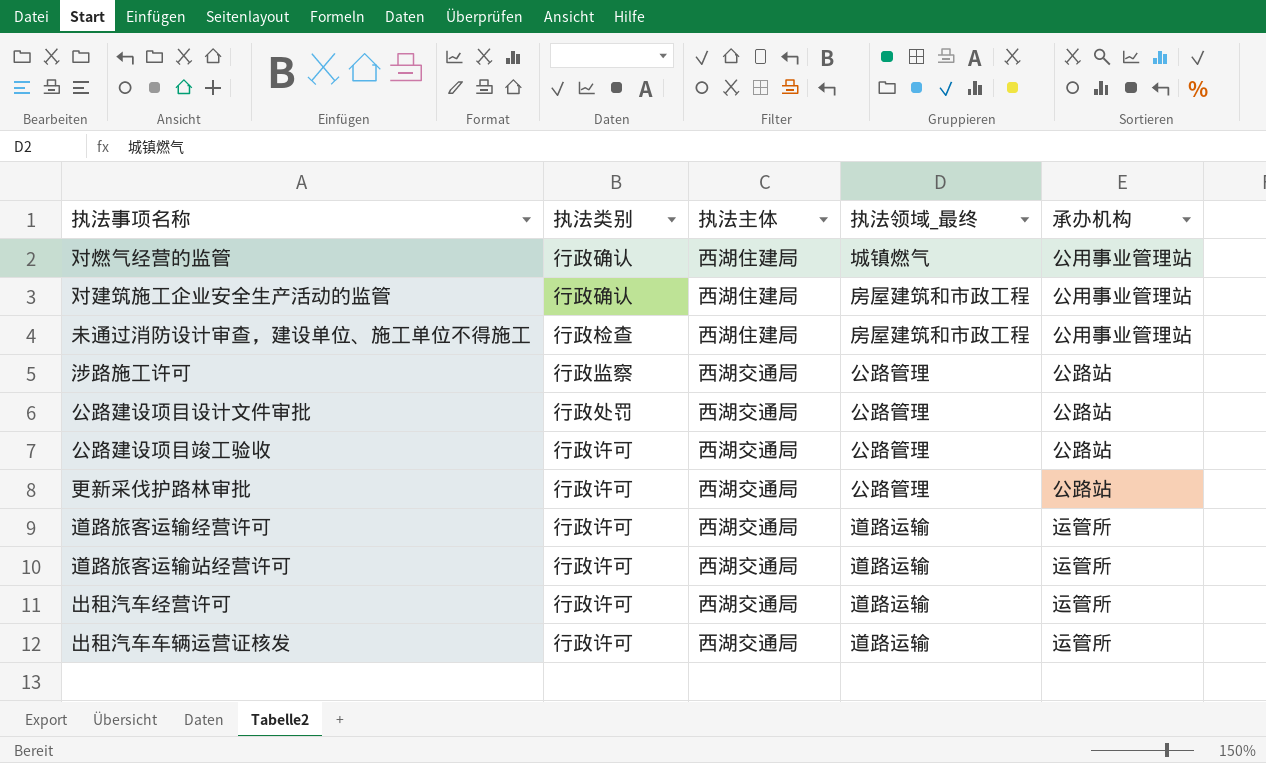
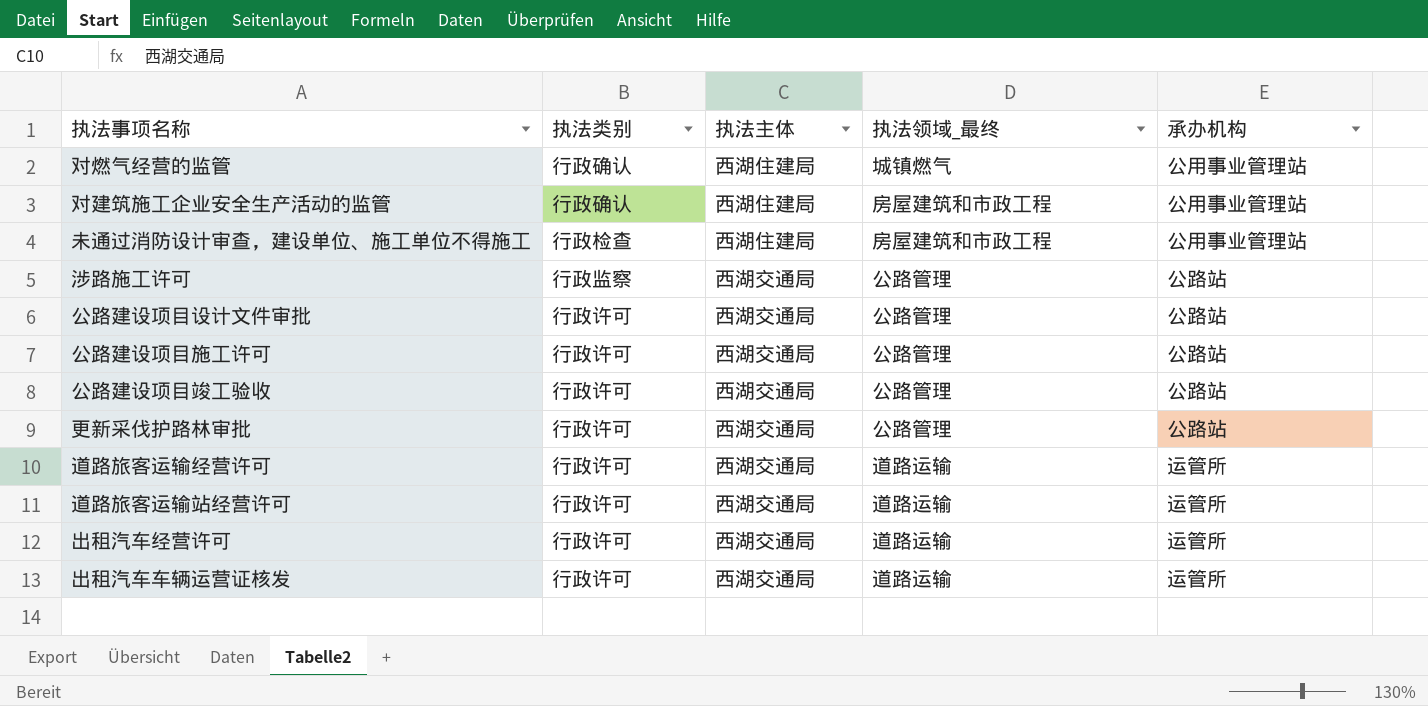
公路建设项目设计文件审批 | 执法类别: 行政处罚 -> 行政许可
row 公路建设项目施工许可: none -> 行政许可 | 西湖交通局 | 公路管理 | 公路站

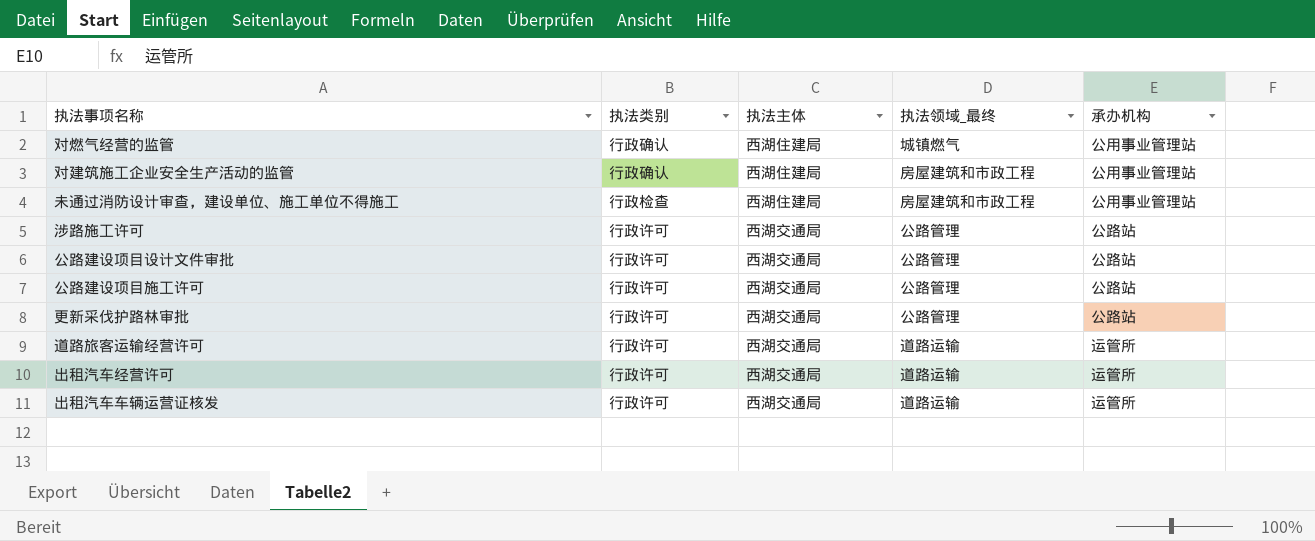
row 公路建设项目竣工验收: 行政许可 | 西湖交通局 | 公路管理 | 公路站 -> none
row 道路旅客运输站经营许可: 行政许可 | 西湖交通局 | 道路运输 | 运管所 -> none
涉路施工许可 | 执法类别: 行政监察 -> 行政许可

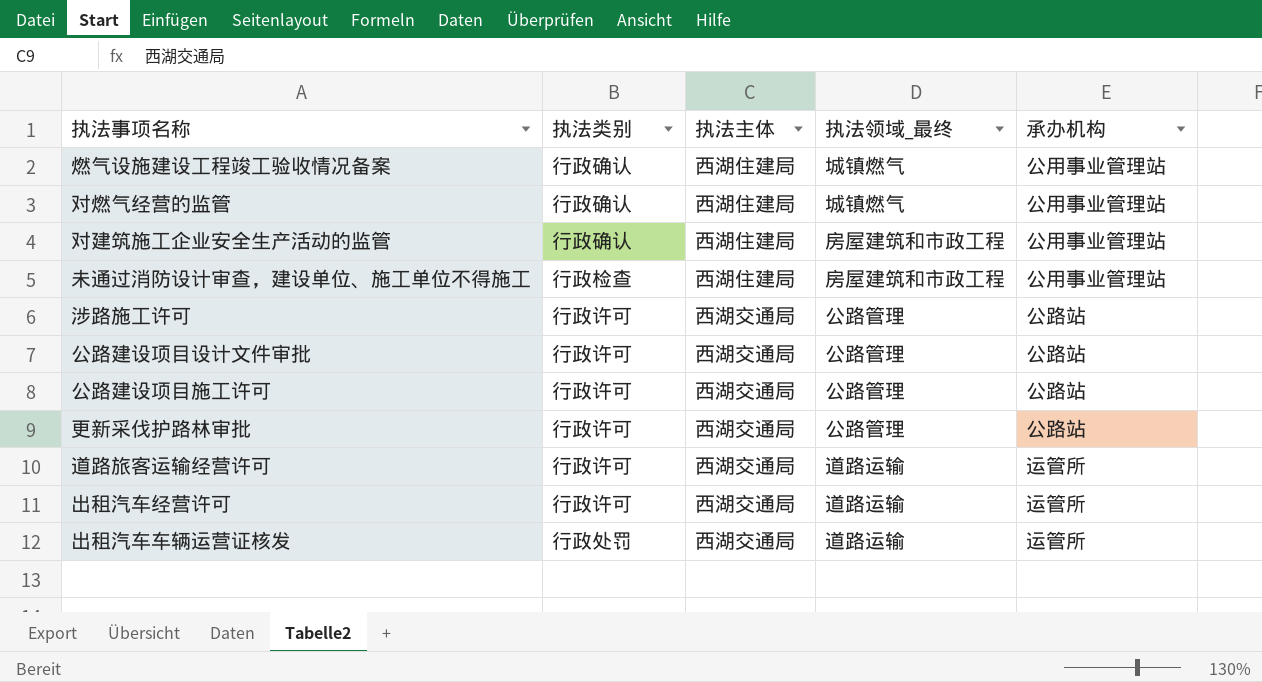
row 燃气设施建设工程竣工验收情况备案: none -> 行政确认 | 西湖住建局 | 城镇燃气 | 公用事业管理站
出租汽车车辆运营证核发 | 执法类别: 行政许可 -> 行政处罚

